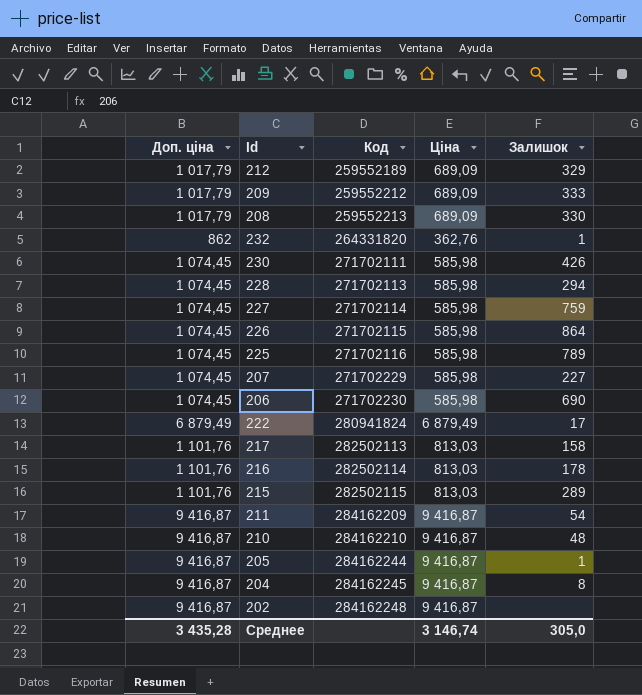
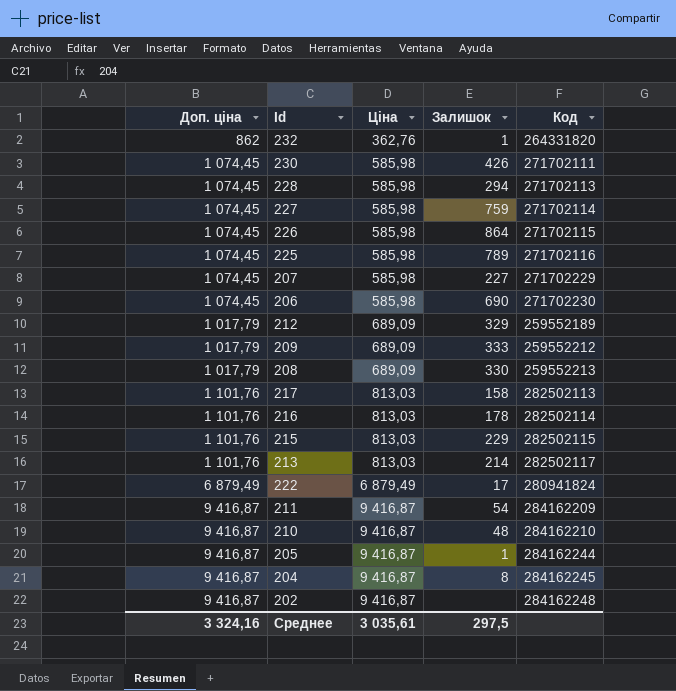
row order: Код ascending -> Ціна ascending
column Код | position: 3 -> 5
215 | Залишок: 289 -> 229
row 213: none -> 1 101,76 | 813,03 | 214 | 282502117
Среднее | Доп. ціна: 3 435,28 -> 3 324,16
Среднее | Ціна: 3 146,74 -> 3 035,61
Среднее | Залишок: 305,0 -> 297,5

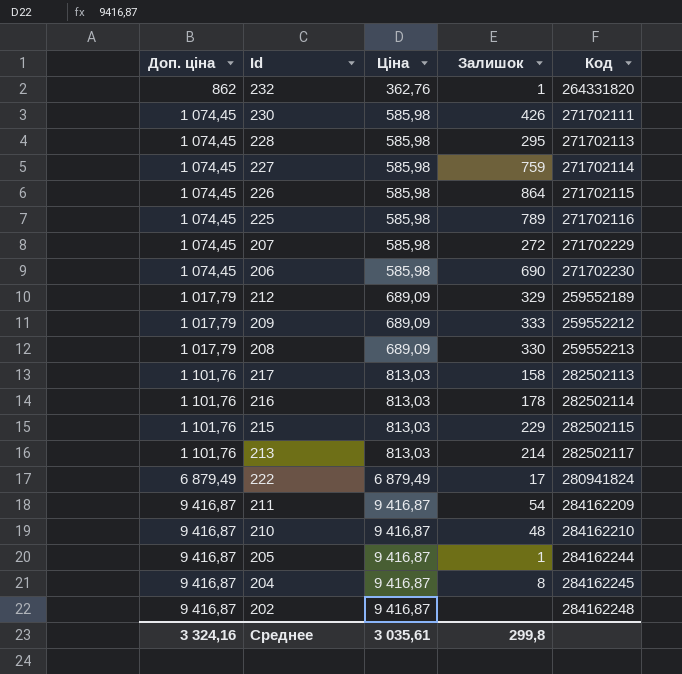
228 | Залишок: 294 -> 295
207 | Залишок: 227 -> 272
Среднее | Залишок: 297,5 -> 299,8

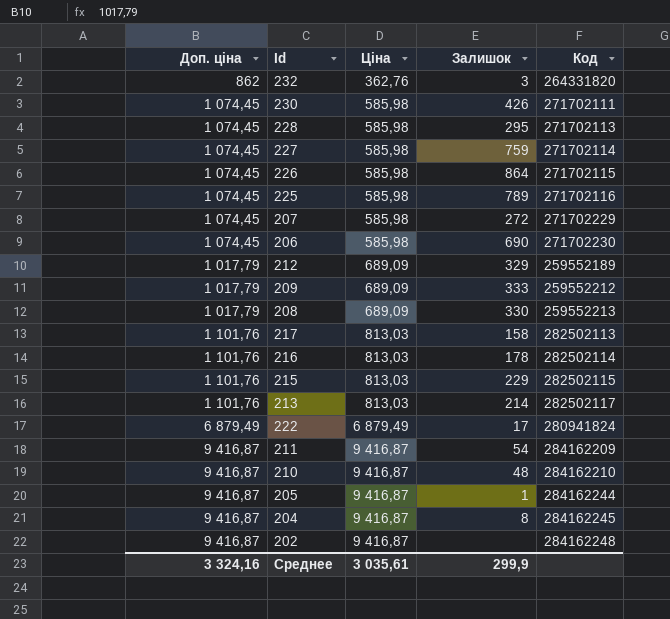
232 | Залишок: 1 -> 3
Среднее | Залишок: 299,8 -> 299,9

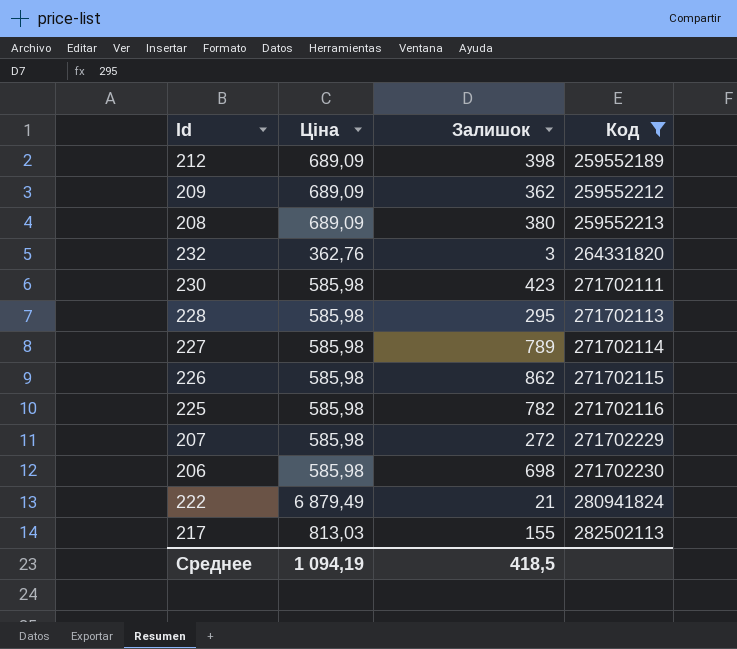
filter: none -> Код <= 282502113
row order: Ціна ascending -> Код ascending
column Доп. ціна | position: 1 -> none
212 | Залишок: 329 -> 398
209 | Залишок: 333 -> 362
208 | Залишок: 330 -> 380
230 | Залишок: 426 -> 423
227 | Залишок: 759 -> 789
226 | Залишок: 864 -> 862
225 | Залишок: 789 -> 782
206 | Залишок: 690 -> 698
222 | Залишок: 17 -> 21
217 | Залишок: 158 -> 155
Среднее | Ціна: 3 035,61 -> 1 094,19
Среднее | Залишок: 299,9 -> 418,5

